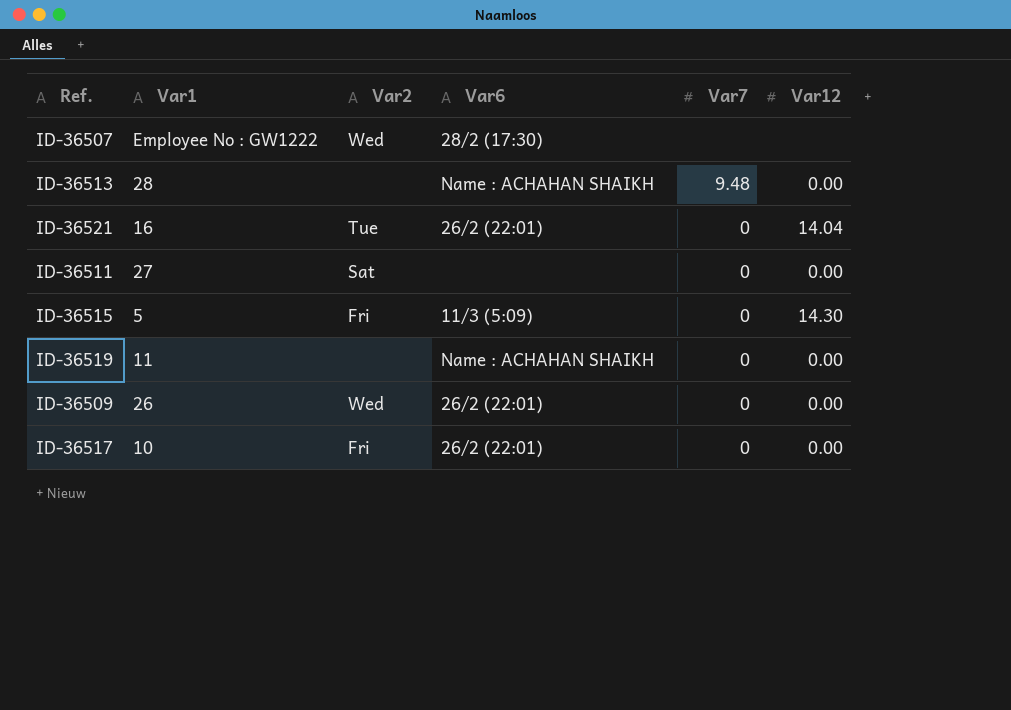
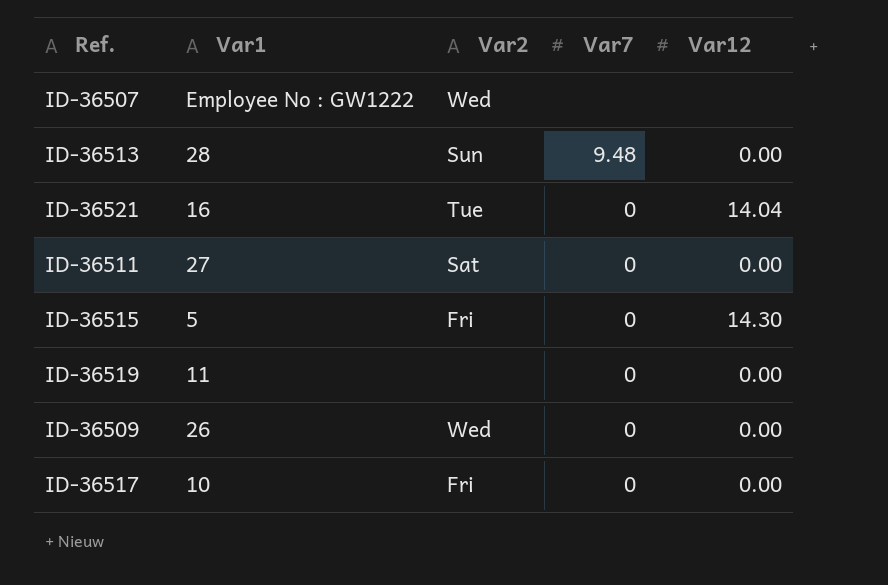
column Var6 | position: 4 -> none
ID-36513 | Var2: none -> Sun

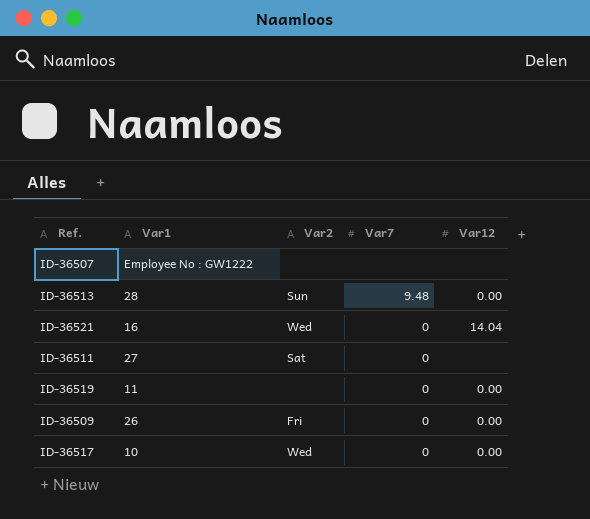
row ID-36515: 5 | Fri | 0 | 14.30 -> none
ID-36507 | Var2: Wed -> none
ID-36521 | Var2: Tue -> Wed
ID-36511 | Var12: 0.00 -> none
ID-36509 | Var2: Wed -> Fri
ID-36517 | Var2: Fri -> Wed

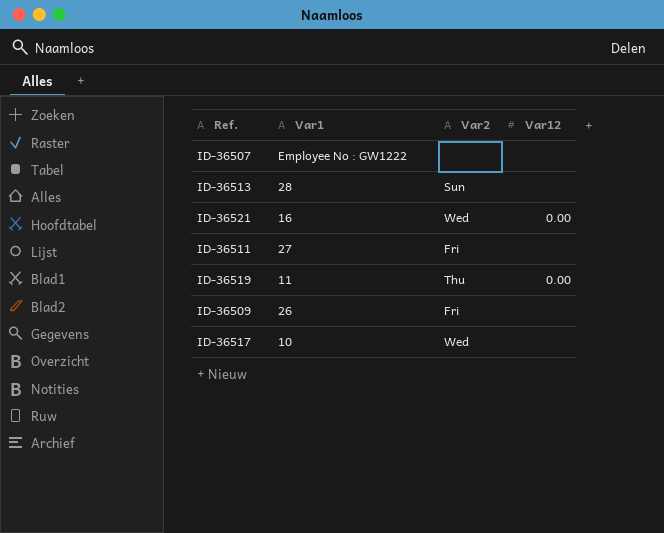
column Var7 | position: 4 -> none
ID-36513 | Var12: 0.00 -> none
ID-36521 | Var12: 14.04 -> 0.00
ID-36511 | Var2: Sat -> Fri
ID-36519 | Var2: none -> Thu
ID-36509 | Var12: 0.00 -> none
ID-36517 | Var12: 0.00 -> none

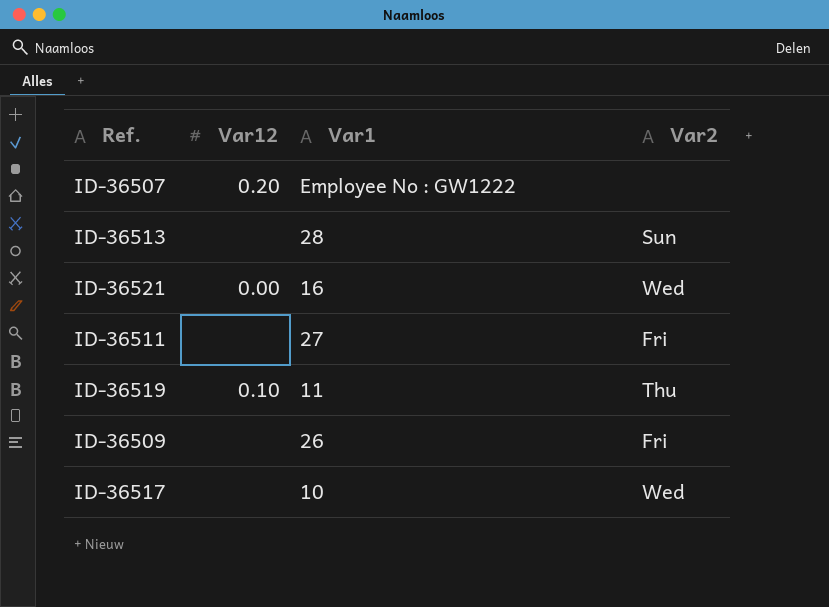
column Var12 | position: 4 -> 2
ID-36507 | Var12: none -> 0.20
ID-36519 | Var12: 0.00 -> 0.10

